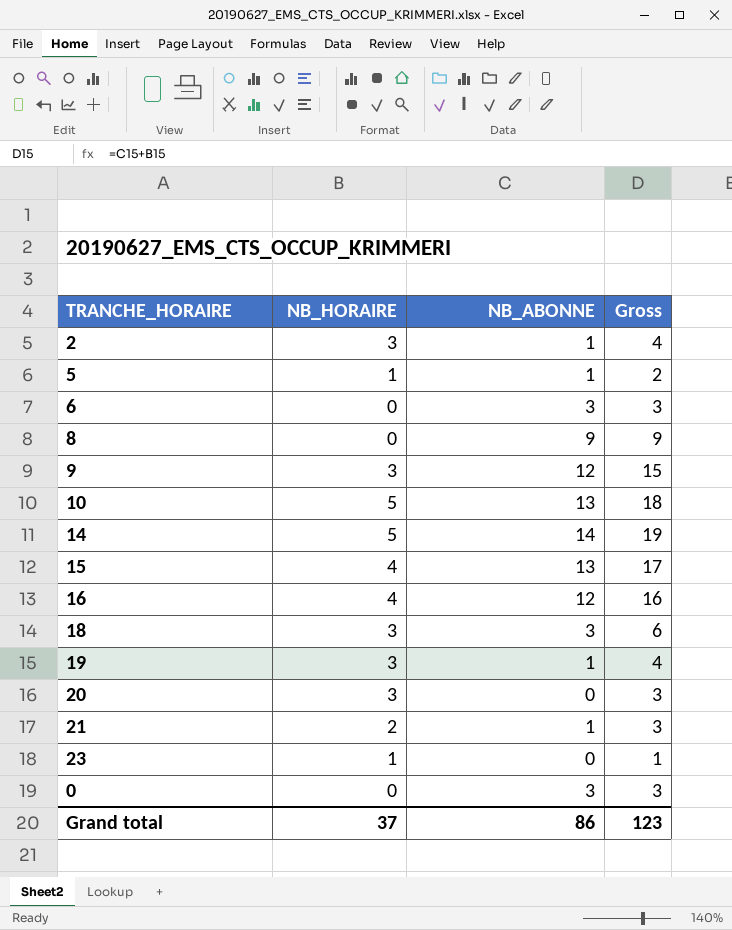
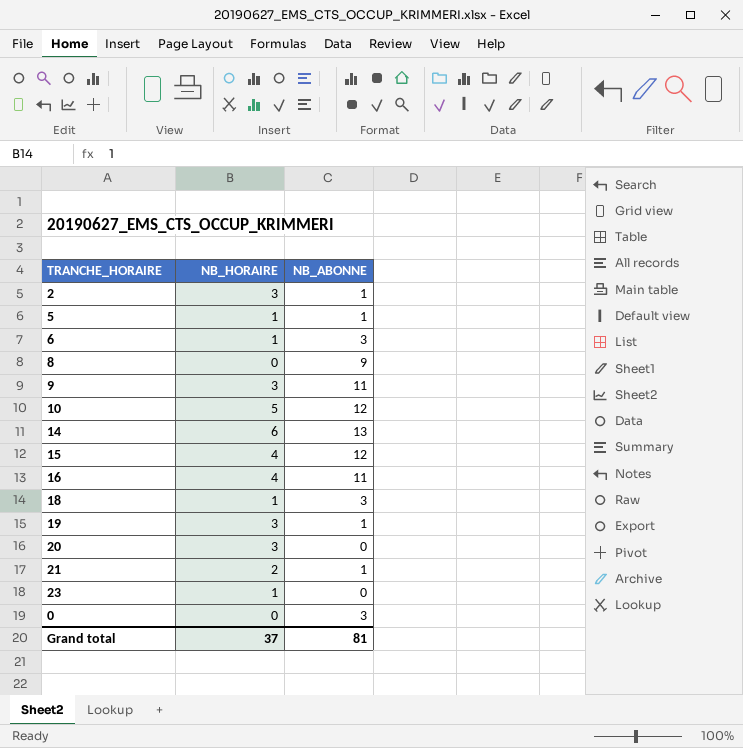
column Gross | formula: [NB_HORAIRE] + [NB_ABONNE] -> none
6 | NB_HORAIRE: 0 -> 1
9 | NB_ABONNE: 12 -> 11
10 | NB_ABONNE: 13 -> 12
14 | NB_HORAIRE: 5 -> 6
14 | NB_ABONNE: 14 -> 13
15 | NB_ABONNE: 13 -> 12
16 | NB_ABONNE: 12 -> 11
18 | NB_HORAIRE: 3 -> 1
Grand total | NB_ABONNE: 86 -> 81

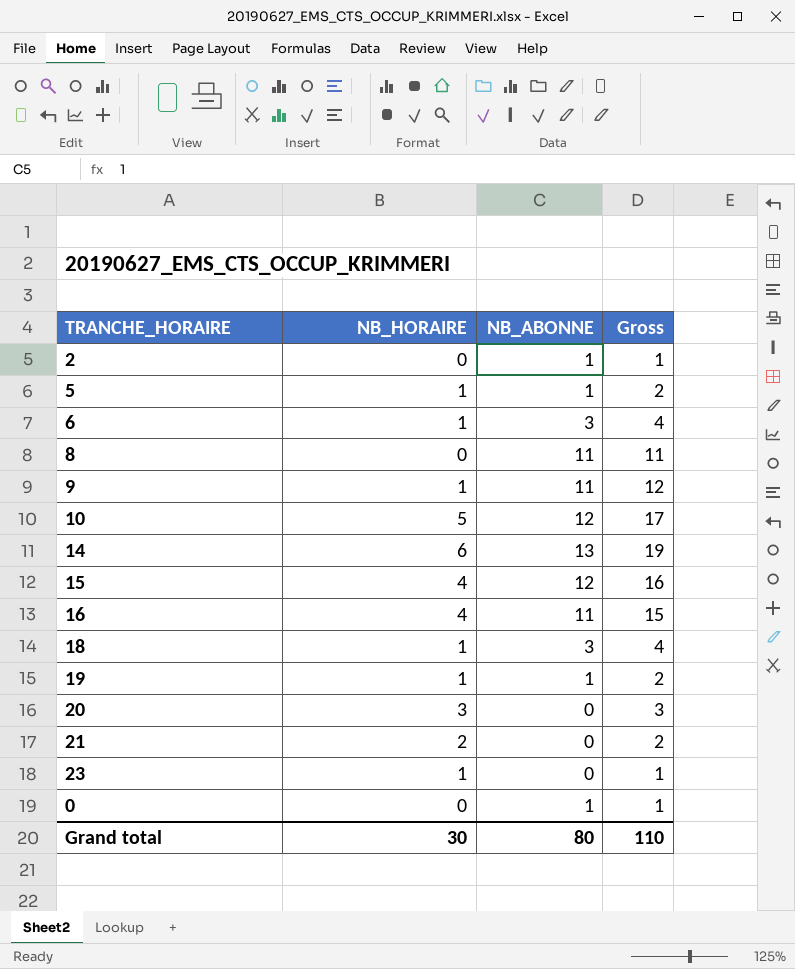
column Gross | formula: none -> [NB_HORAIRE] + [NB_ABONNE]
2 | NB_HORAIRE: 3 -> 0
8 | NB_ABONNE: 9 -> 11
9 | NB_HORAIRE: 3 -> 1
19 | NB_HORAIRE: 3 -> 1
21 | NB_ABONNE: 1 -> 0
0 | NB_ABONNE: 3 -> 1
Grand total | NB_HORAIRE: 37 -> 30
Grand total | NB_ABONNE: 81 -> 80

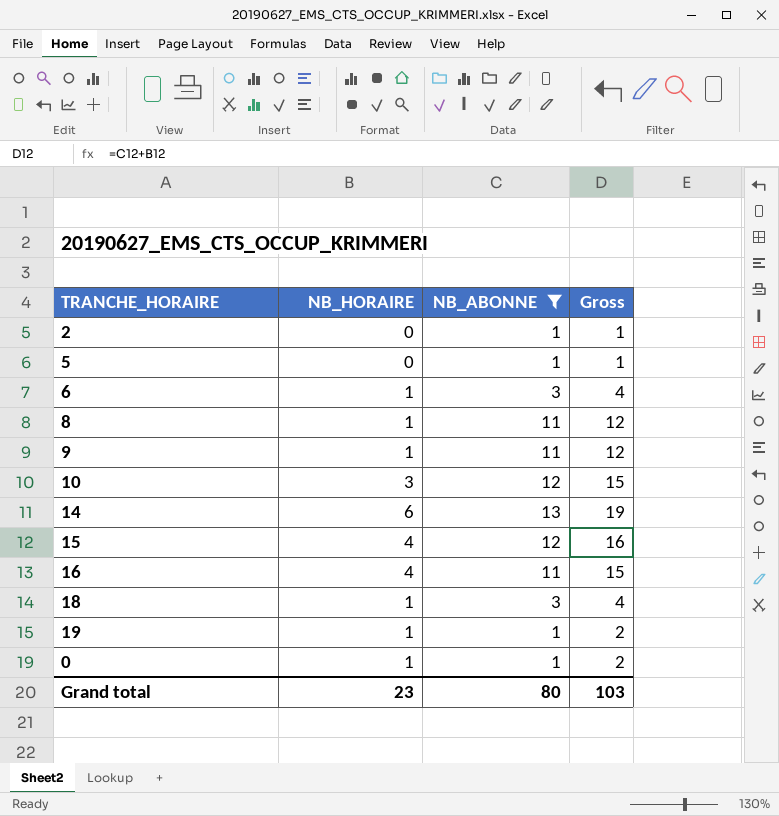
filter: none -> NB_ABONNE != 0
5 | NB_HORAIRE: 1 -> 0
5 | Gross: 2 -> 1
8 | NB_HORAIRE: 0 -> 1
8 | Gross: 11 -> 12
10 | NB_HORAIRE: 5 -> 3
10 | Gross: 17 -> 15
0 | NB_HORAIRE: 0 -> 1
0 | Gross: 1 -> 2
Grand total | NB_HORAIRE: 30 -> 23
Grand total | Gross: 110 -> 103

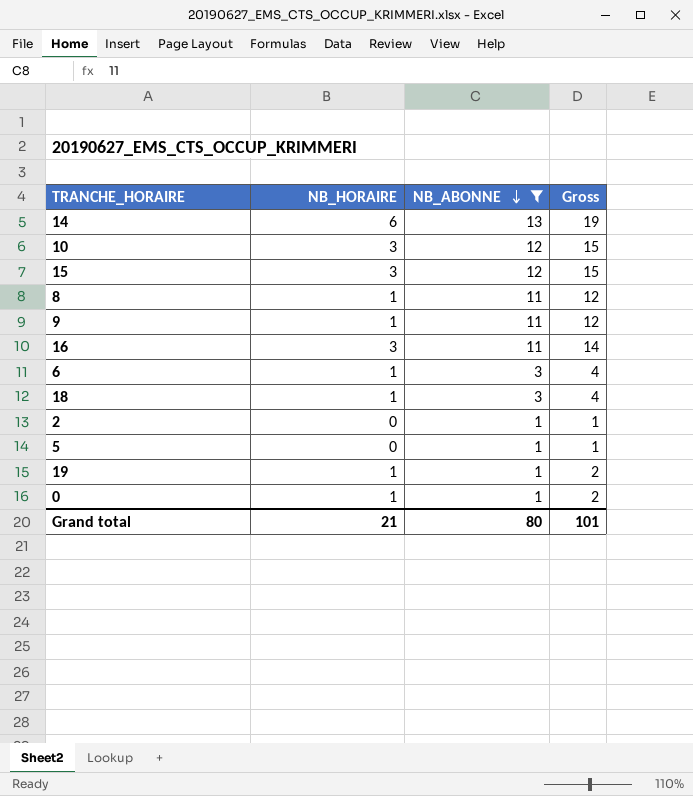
row order: none -> NB_ABONNE descending
15 | NB_HORAIRE: 4 -> 3
15 | Gross: 16 -> 15
16 | NB_HORAIRE: 4 -> 3
16 | Gross: 15 -> 14
Grand total | NB_HORAIRE: 23 -> 21
Grand total | Gross: 103 -> 101

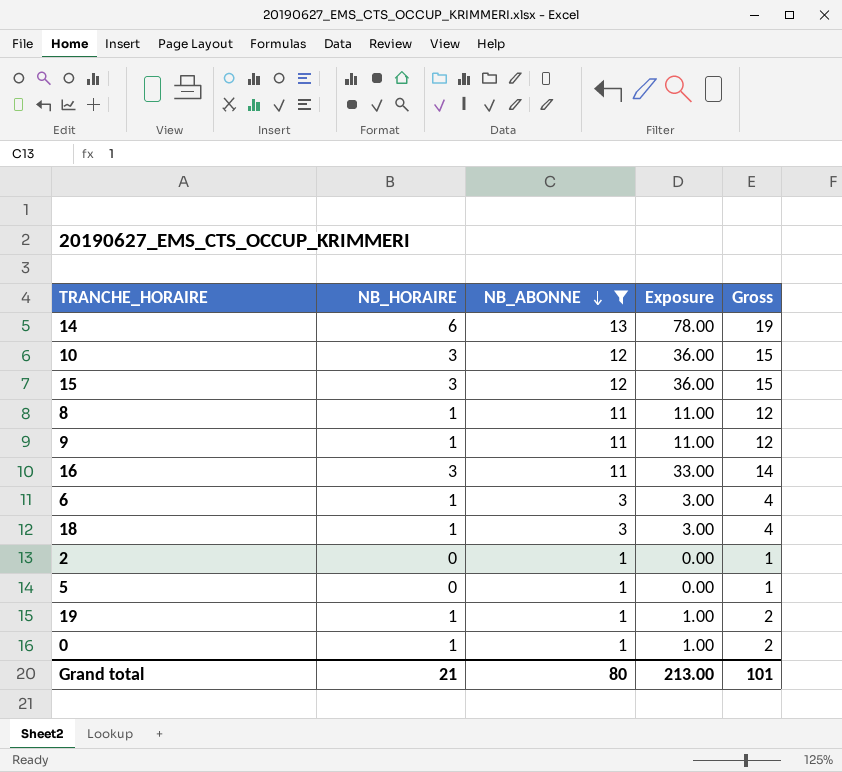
column Exposure | formula: none -> [NB_HORAIRE] * [NB_ABONNE]

